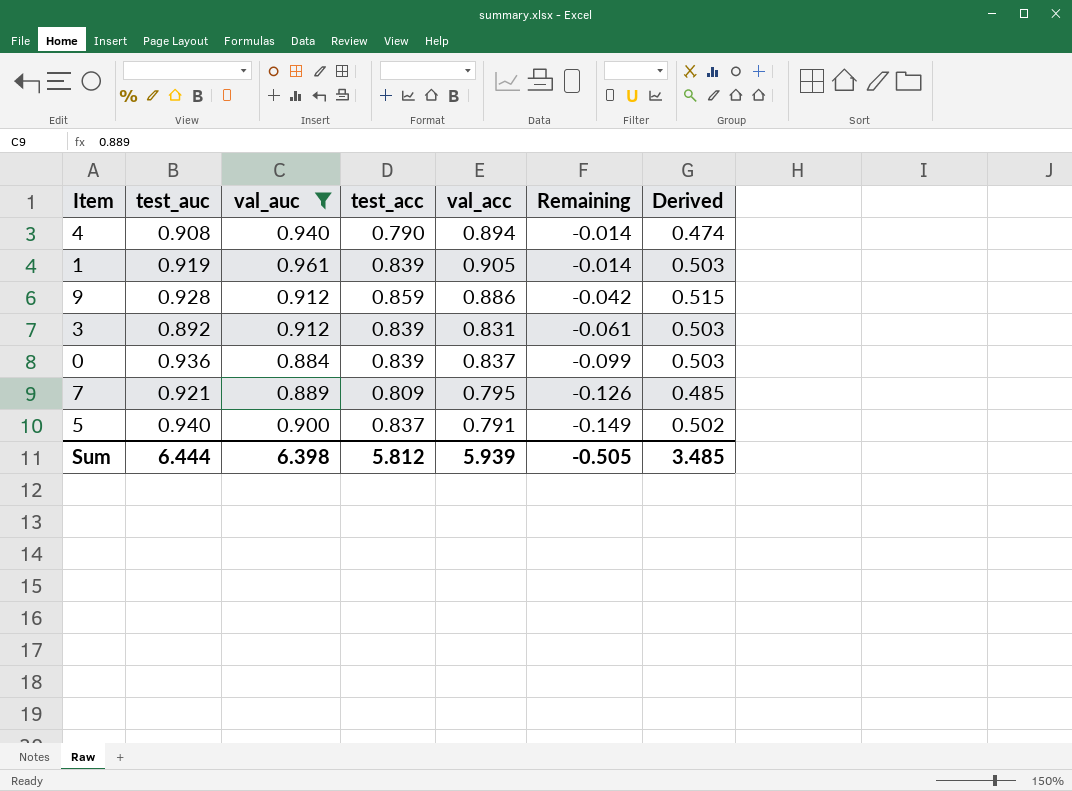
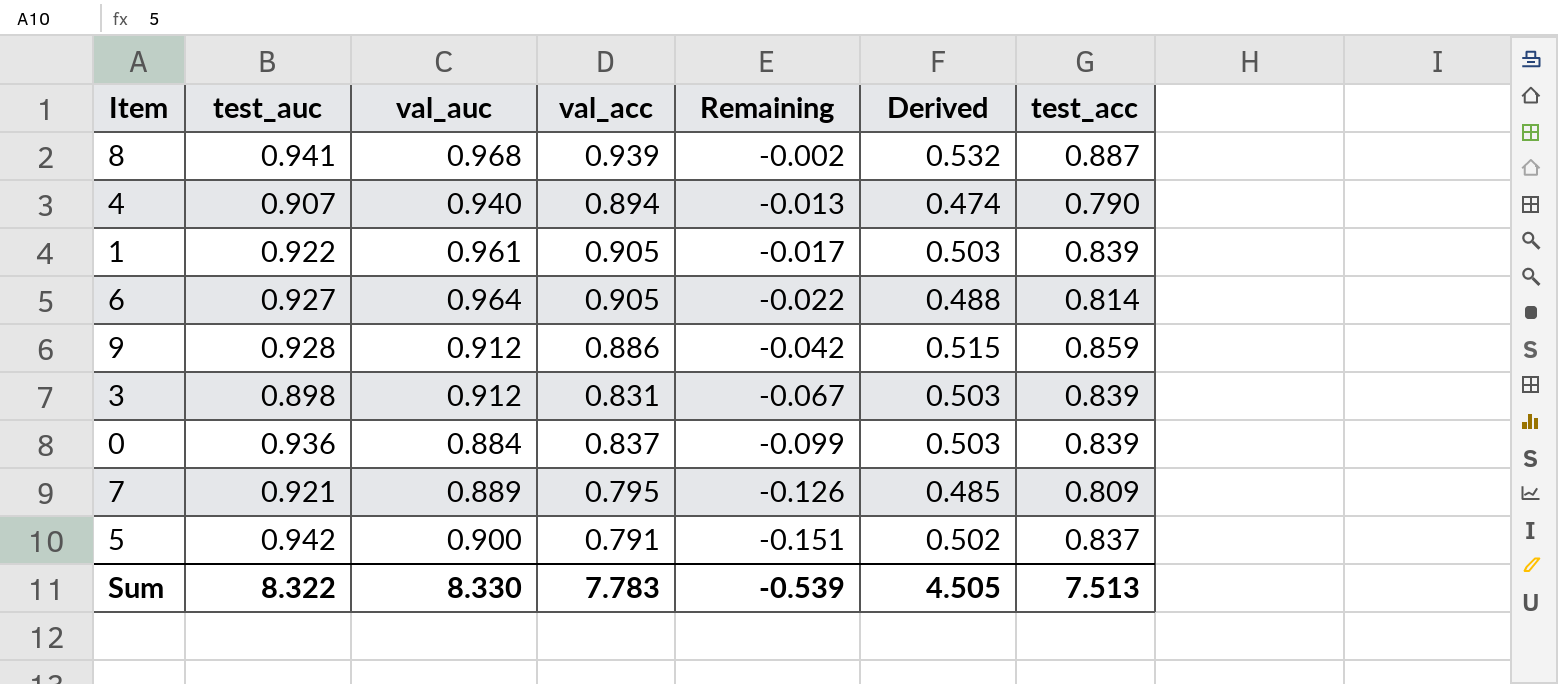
filter: val_auc <= 0.961 -> none
column test_acc | position: 4 -> 7
4 | test_auc: 0.908 -> 0.907
4 | Remaining: -0.014 -> -0.013
1 | test_auc: 0.919 -> 0.922
1 | Remaining: -0.014 -> -0.017
3 | test_auc: 0.892 -> 0.898
3 | Remaining: -0.061 -> -0.067
5 | test_auc: 0.940 -> 0.942
5 | Remaining: -0.149 -> -0.151
Sum | test_auc: 6.444 -> 8.322
Sum | val_auc: 6.398 -> 8.330
Sum | val_acc: 5.939 -> 7.783
Sum | Remaining: -0.505 -> -0.539
Sum | Derived: 3.485 -> 4.505
Sum | test_acc: 5.812 -> 7.513

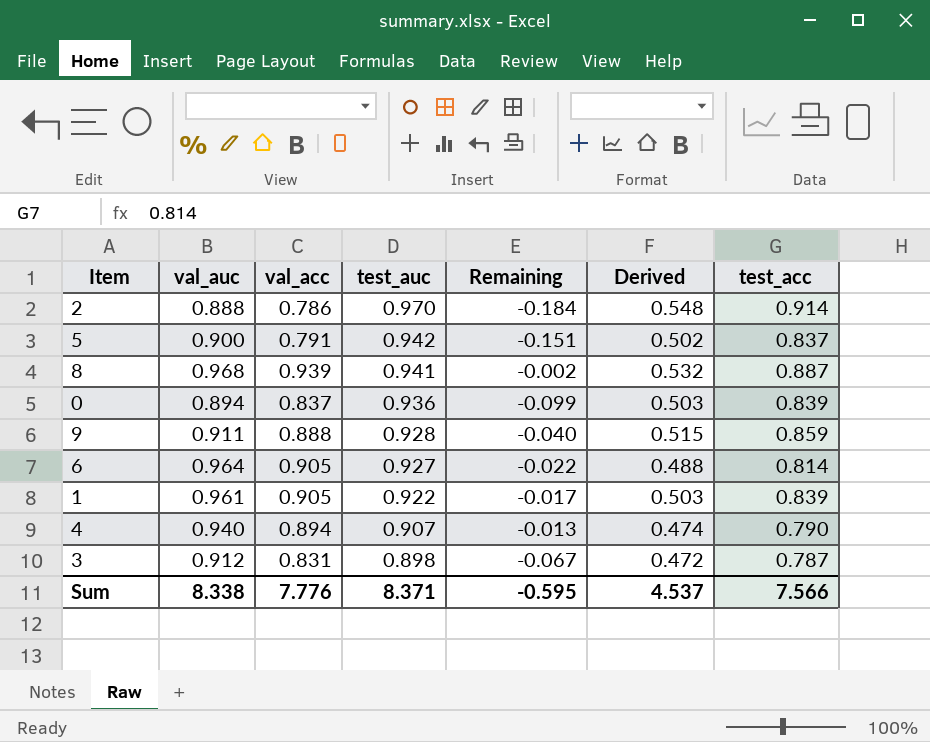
row order: Remaining descending -> test_auc descending
column test_auc | position: 2 -> 4
row 7: 0.921 | 0.889 | 0.795 | -0.126 | 0.485 | 0.809 -> none
row 2: none -> 0.888 | 0.786 | 0.970 | -0.184 | 0.548 | 0.914
0 | val_auc: 0.884 -> 0.894
9 | val_auc: 0.912 -> 0.911
9 | val_acc: 0.886 -> 0.888
9 | Remaining: -0.042 -> -0.040
3 | Derived: 0.503 -> 0.472
3 | test_acc: 0.839 -> 0.787
Sum | val_auc: 8.330 -> 8.338
Sum | val_acc: 7.783 -> 7.776
Sum | test_auc: 8.322 -> 8.371
Sum | Remaining: -0.539 -> -0.595
Sum | Derived: 4.505 -> 4.537
Sum | test_acc: 7.513 -> 7.566

